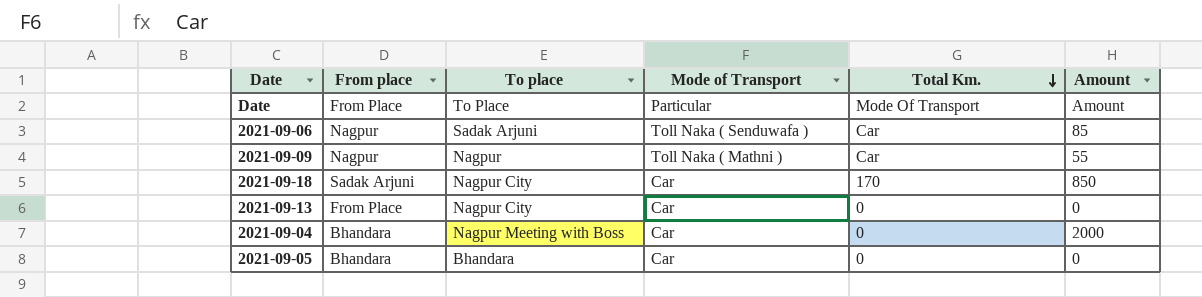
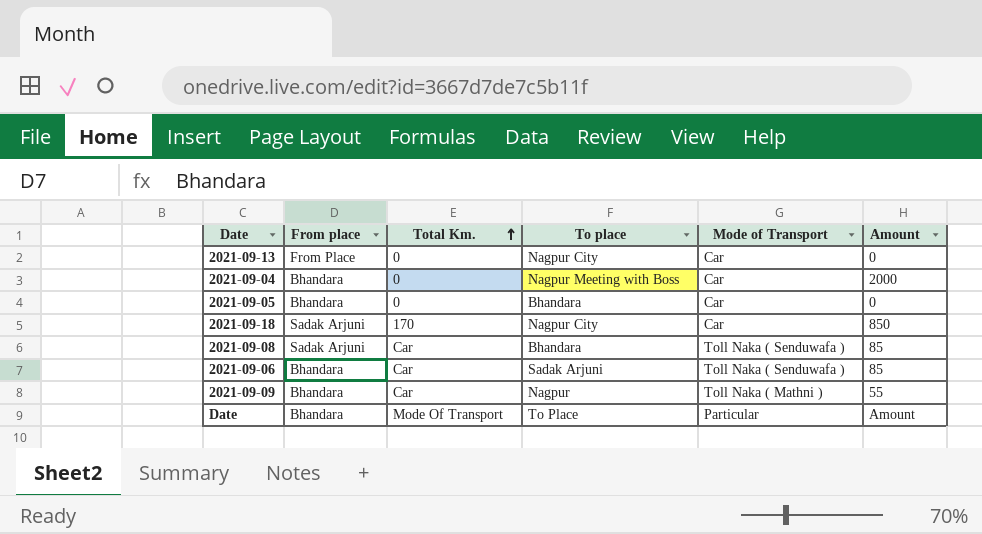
row order: Total Km. descending -> Total Km. ascending
column Total Km. | position: 5 -> 3
row 2021-09-08: none -> Sadak Arjuni | Car | Bhandara | Toll Naka ( Senduwafa ) | 85
2021-09-06 | From place: Nagpur -> Bhandara
2021-09-09 | From place: Nagpur -> Bhandara
Date | From place: From Place -> Bhandara

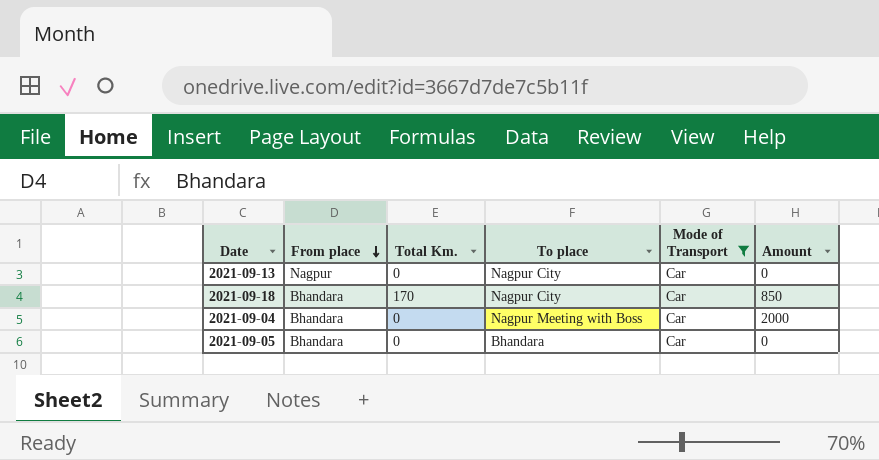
filter: none -> Mode of Transport = Car
row order: Total Km. ascending -> From place descending
2021-09-13 | From place: From Place -> Nagpur
2021-09-18 | From place: Sadak Arjuni -> Bhandara

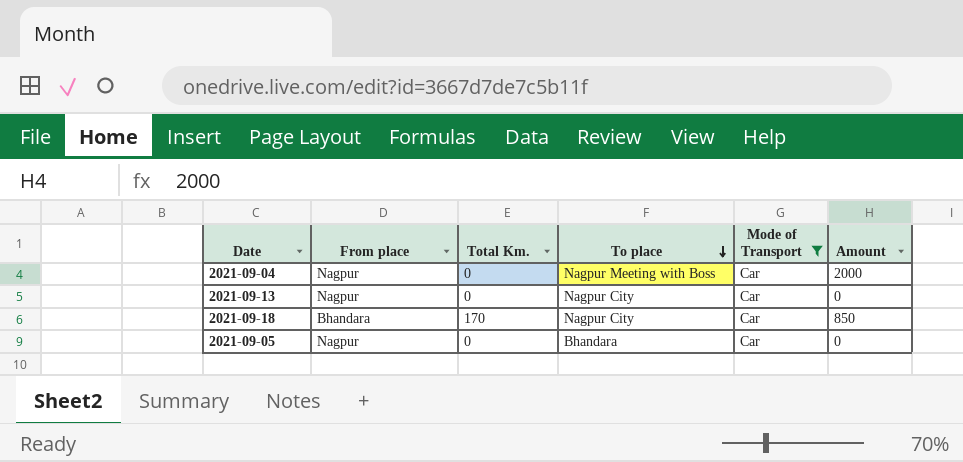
row order: From place descending -> To place descending
2021-09-04 | From place: Bhandara -> Nagpur
2021-09-05 | From place: Bhandara -> Nagpur

